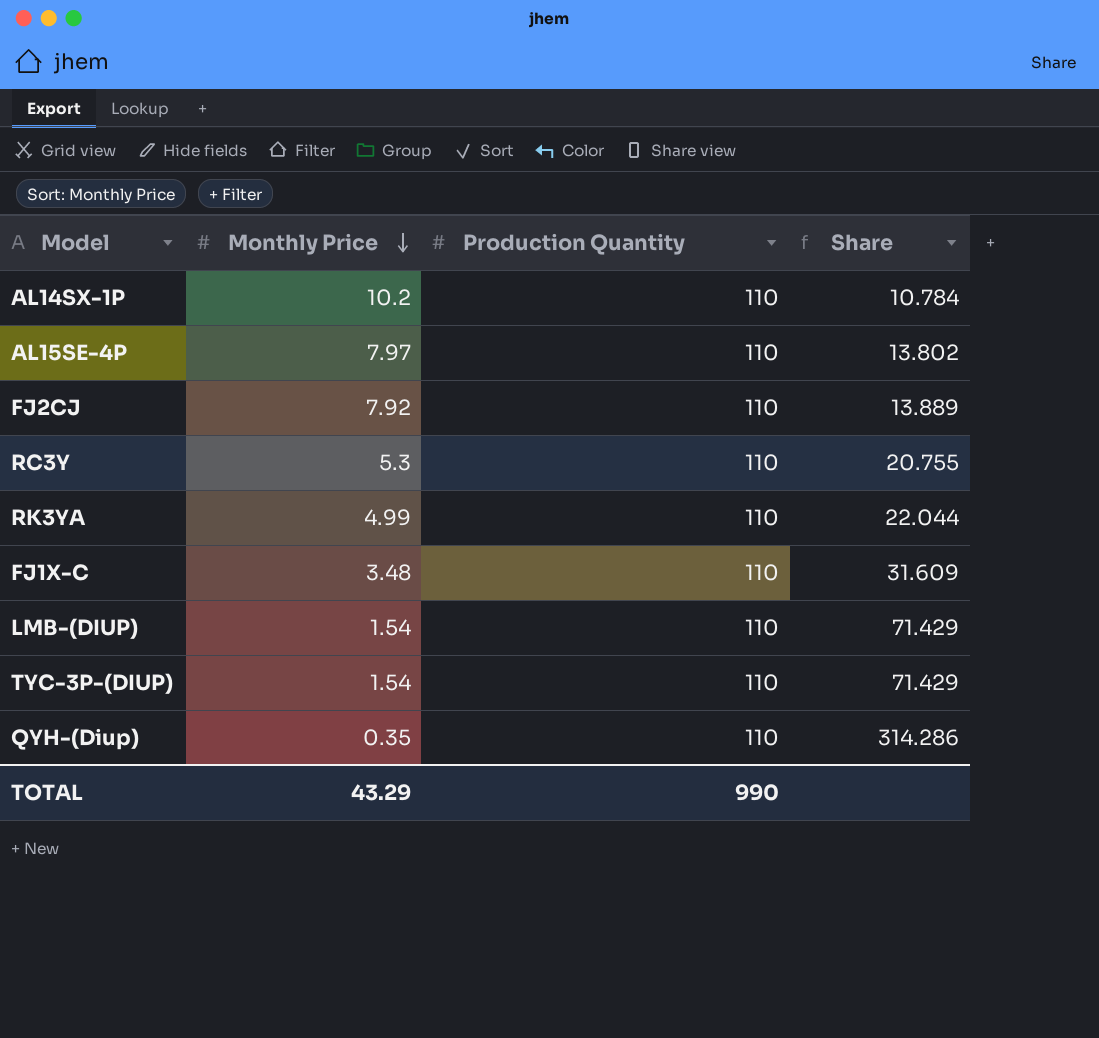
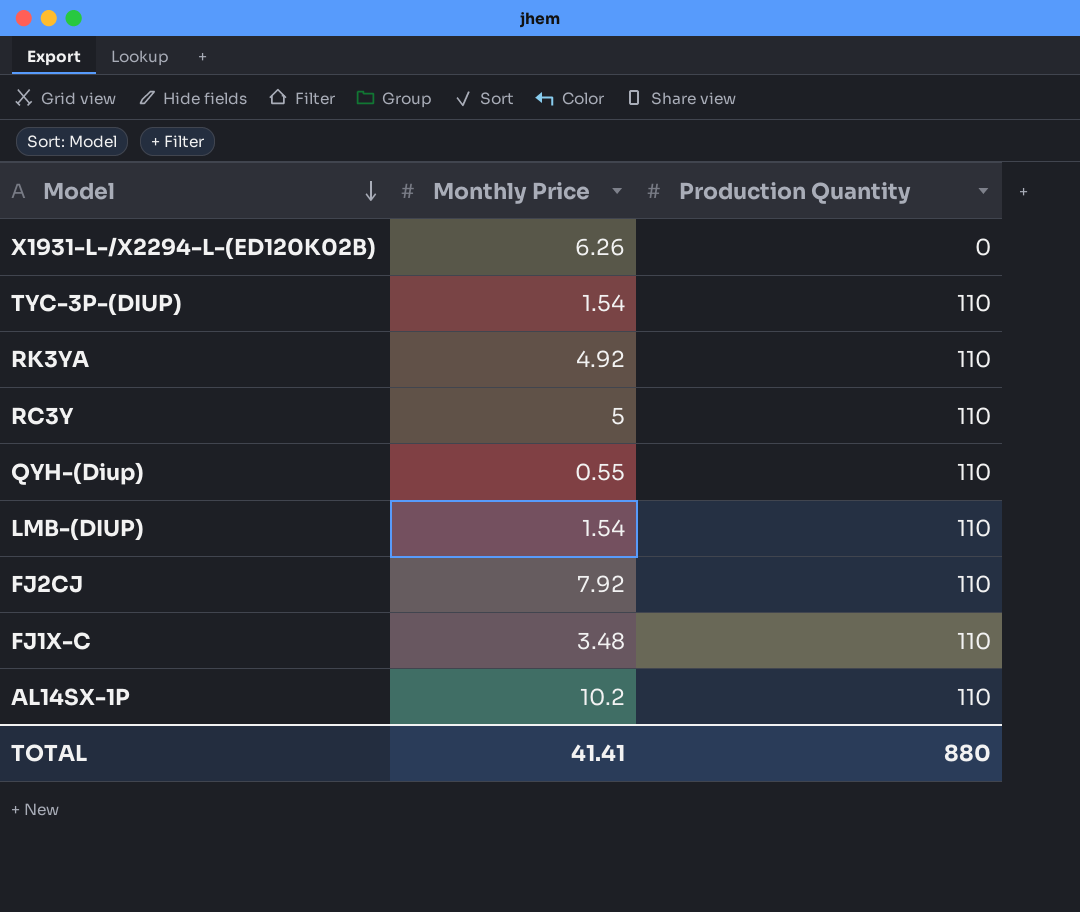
row order: Monthly Price descending -> Model descending
column Share | formula: [Production Quantity] / [Monthly Price] -> none
row AL15SE-4P: 7.97 | 110 | 13.802 -> none
row X1931-L-/X2294-L-(ED120K02B): none -> 6.26 | 0
RK3YA | Monthly Price: 4.99 -> 4.92
RC3Y | Monthly Price: 5.3 -> 5
QYH-(Diup) | Monthly Price: 0.35 -> 0.55
TOTAL | Monthly Price: 43.29 -> 41.41
TOTAL | Production Quantity: 990 -> 880

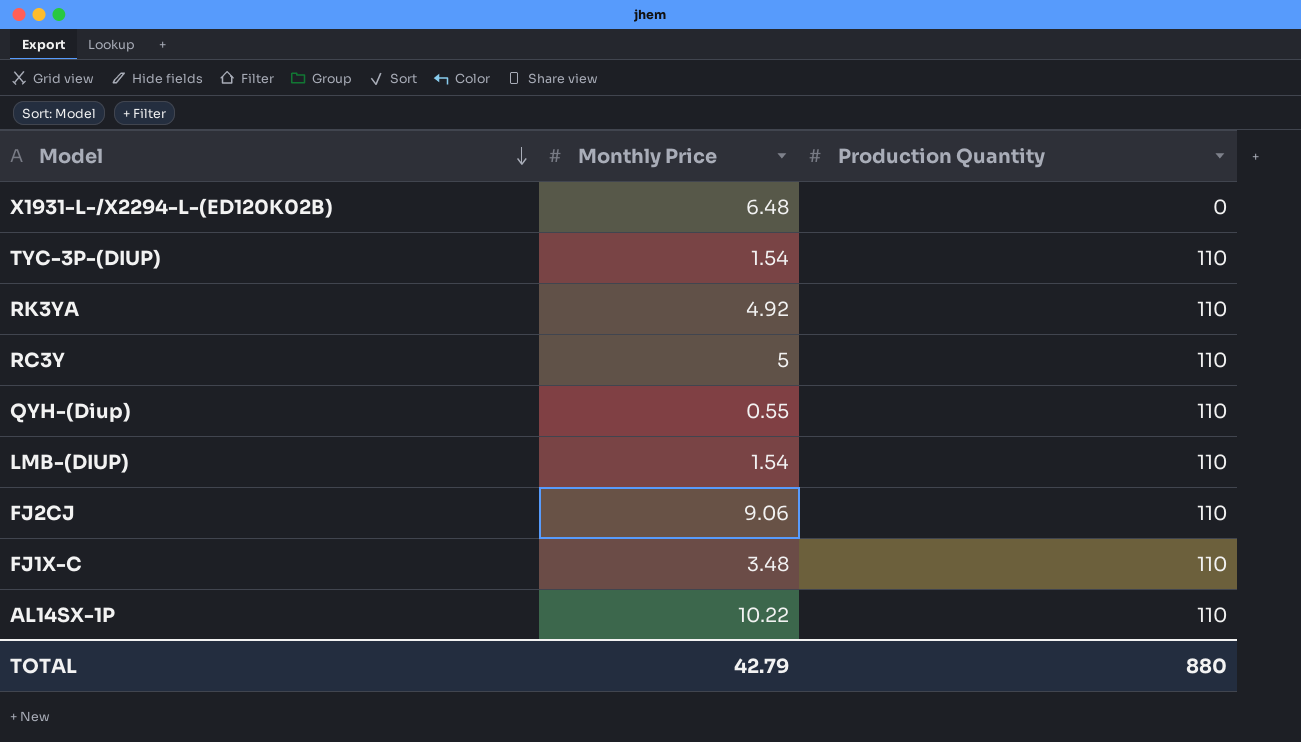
X1931-L-/X2294-L-(ED120K02B) | Monthly Price: 6.26 -> 6.48
FJ2CJ | Monthly Price: 7.92 -> 9.06
AL14SX-1P | Monthly Price: 10.2 -> 10.22
TOTAL | Monthly Price: 41.41 -> 42.79

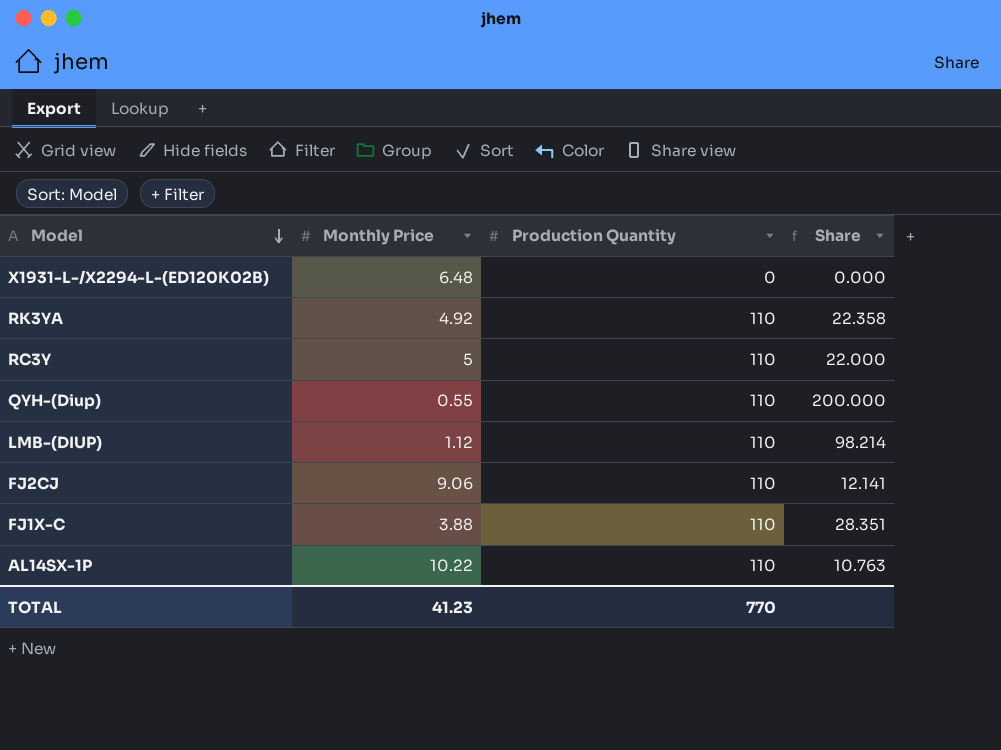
column Share | formula: none -> [Production Quantity] / [Monthly Price]
row TYC-3P-(DIUP): 1.54 | 110 -> none
LMB-(DIUP) | Monthly Price: 1.54 -> 1.12
FJ1X-C | Monthly Price: 3.48 -> 3.88
TOTAL | Monthly Price: 42.79 -> 41.23
TOTAL | Production Quantity: 880 -> 770

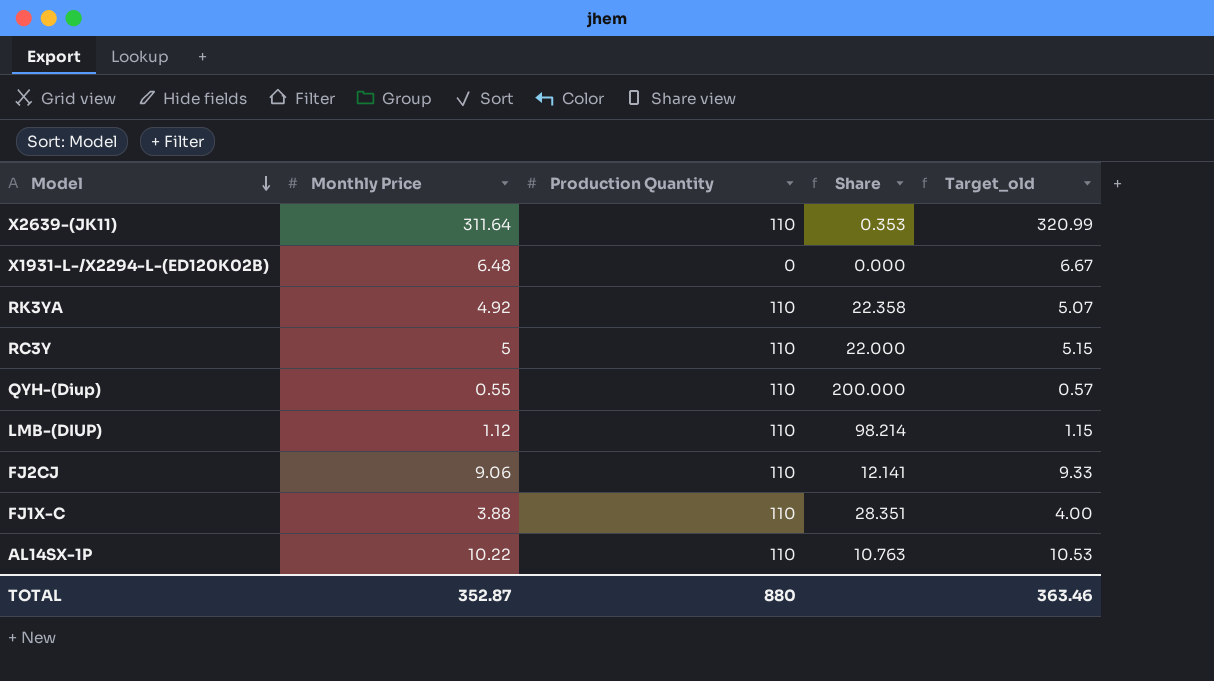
column Target_old | formula: none -> [Monthly Price] * 1.03
row X2639-(JK11): none -> 311.64 | 110 | 0.353 | 320.99
TOTAL | Monthly Price: 41.23 -> 352.87
TOTAL | Production Quantity: 770 -> 880

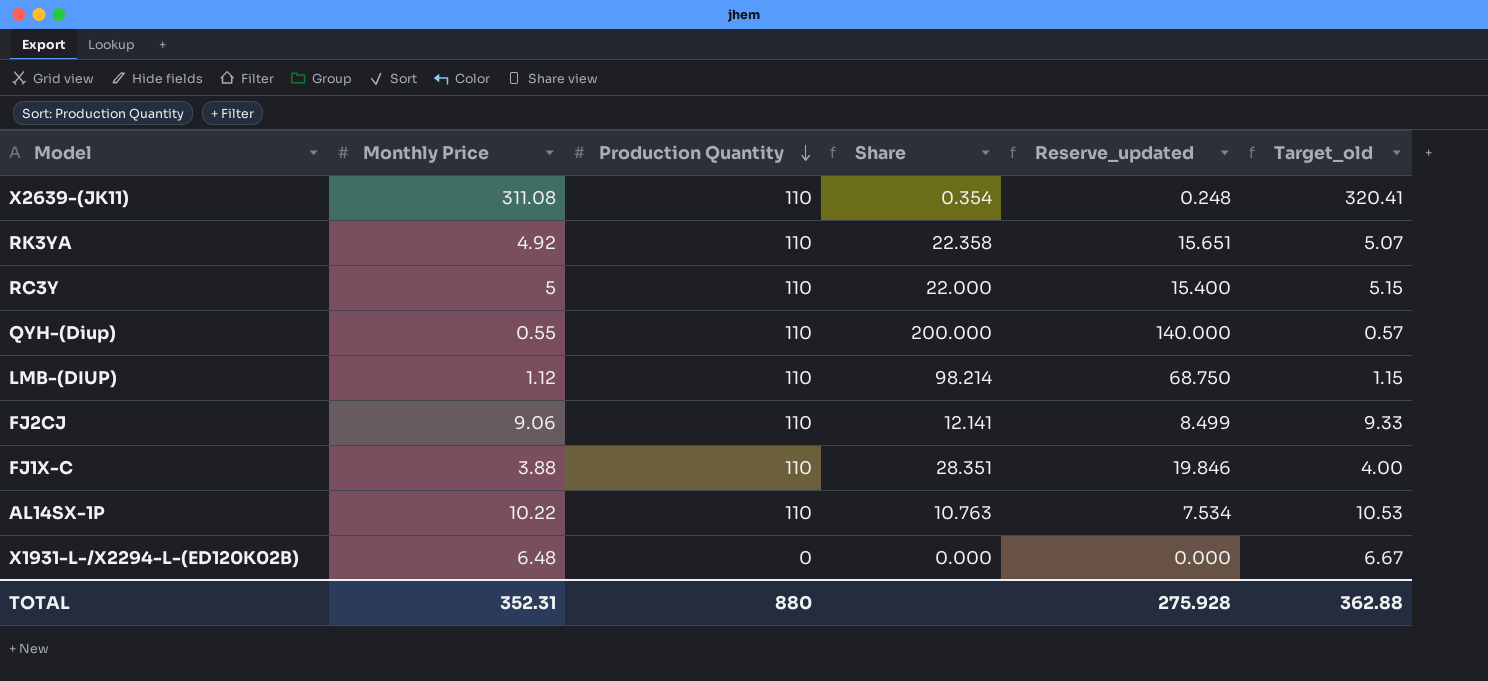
row order: Model descending -> Production Quantity descending
column Reserve_updated | formula: none -> [Share] * 0.7
X2639-(JK11) | Monthly Price: 311.64 -> 311.08
X2639-(JK11) | Share: 0.353 -> 0.354
X2639-(JK11) | Target_old: 320.99 -> 320.41
TOTAL | Monthly Price: 352.87 -> 352.31
TOTAL | Target_old: 363.46 -> 362.88

